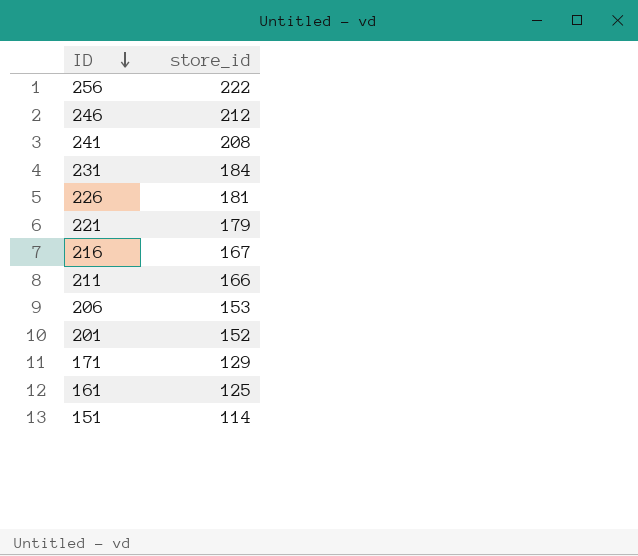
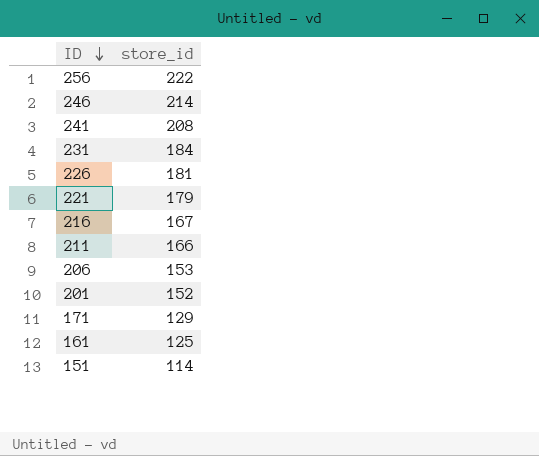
246 | store_id: 212 -> 214

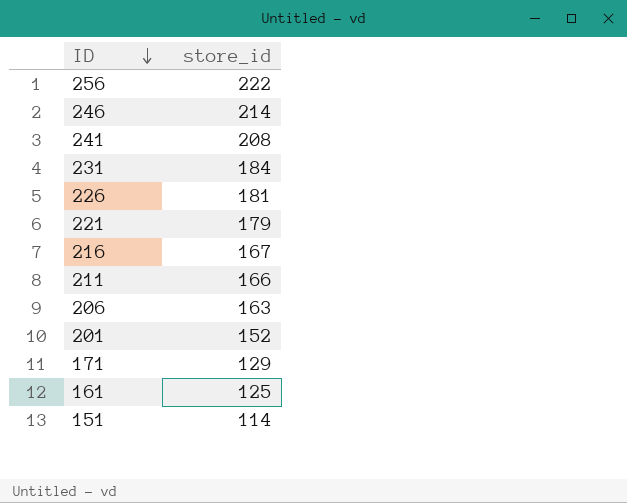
206 | store_id: 153 -> 163

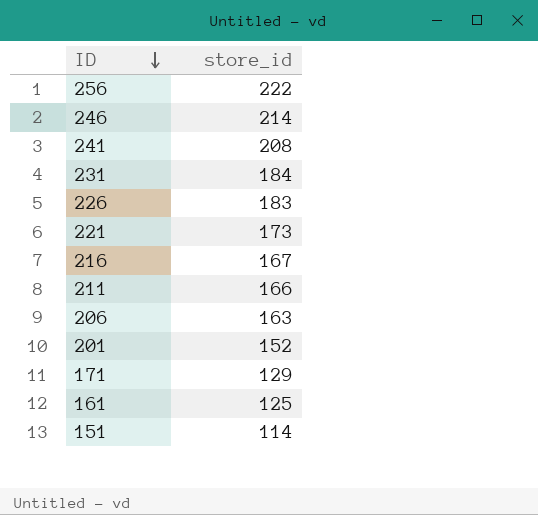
226 | store_id: 181 -> 183
221 | store_id: 179 -> 173

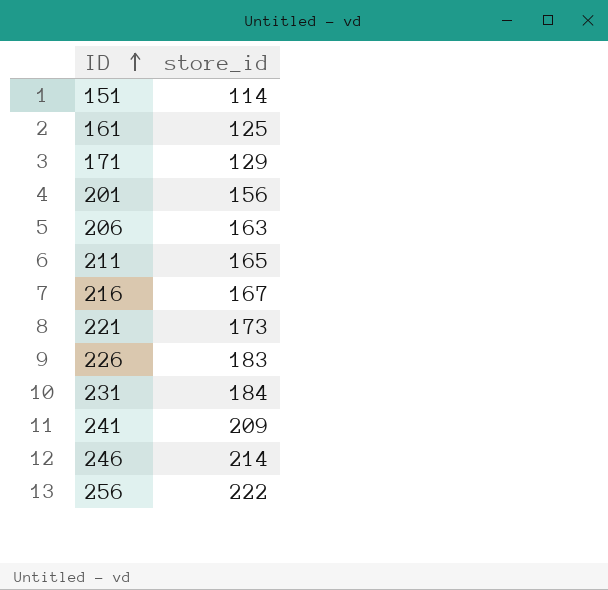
row order: ID descending -> ID ascending
201 | store_id: 152 -> 156
211 | store_id: 166 -> 165
241 | store_id: 208 -> 209

